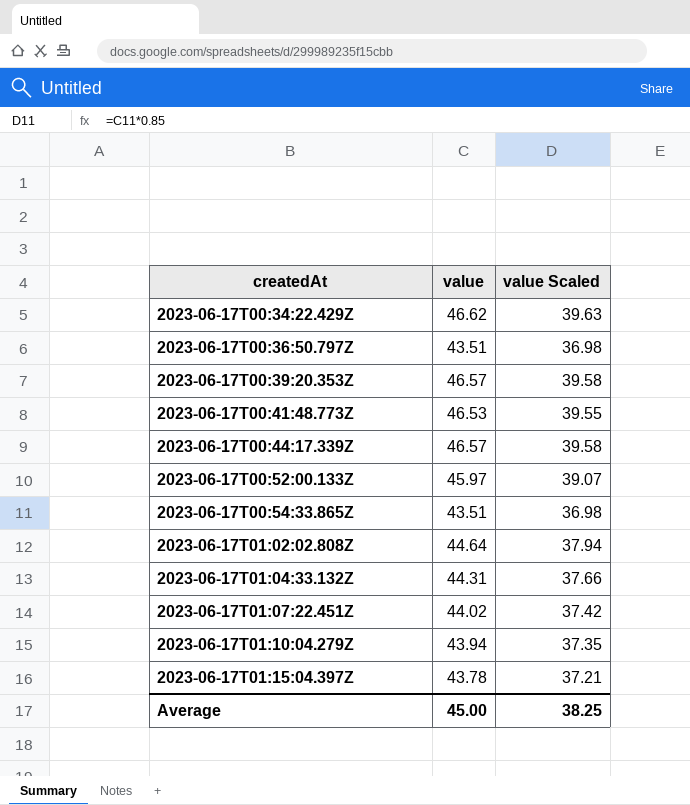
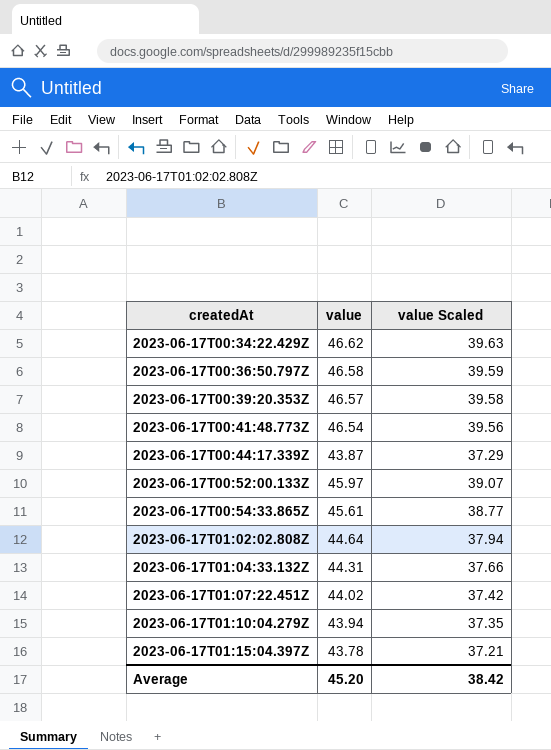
2023-06-17T00:36:50.797Z | value: 43.51 -> 46.58
2023-06-17T00:36:50.797Z | value Scaled: 36.98 -> 39.59
2023-06-17T00:41:48.773Z | value: 46.53 -> 46.54
2023-06-17T00:41:48.773Z | value Scaled: 39.55 -> 39.56
2023-06-17T00:44:17.339Z | value: 46.57 -> 43.87
2023-06-17T00:44:17.339Z | value Scaled: 39.58 -> 37.29
2023-06-17T00:54:33.865Z | value: 43.51 -> 45.61
2023-06-17T00:54:33.865Z | value Scaled: 36.98 -> 38.77
Average | value: 45.00 -> 45.20
Average | value Scaled: 38.25 -> 38.42

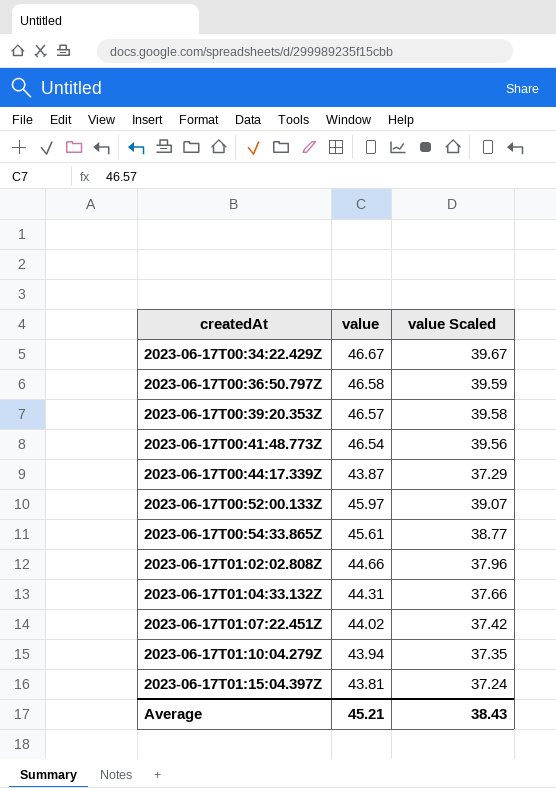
2023-06-17T00:34:22.429Z | value: 46.62 -> 46.67
2023-06-17T00:34:22.429Z | value Scaled: 39.63 -> 39.67
2023-06-17T01:02:02.808Z | value: 44.64 -> 44.66
2023-06-17T01:02:02.808Z | value Scaled: 37.94 -> 37.96
2023-06-17T01:15:04.397Z | value: 43.78 -> 43.81
2023-06-17T01:15:04.397Z | value Scaled: 37.21 -> 37.24
Average | value: 45.20 -> 45.21
Average | value Scaled: 38.42 -> 38.43

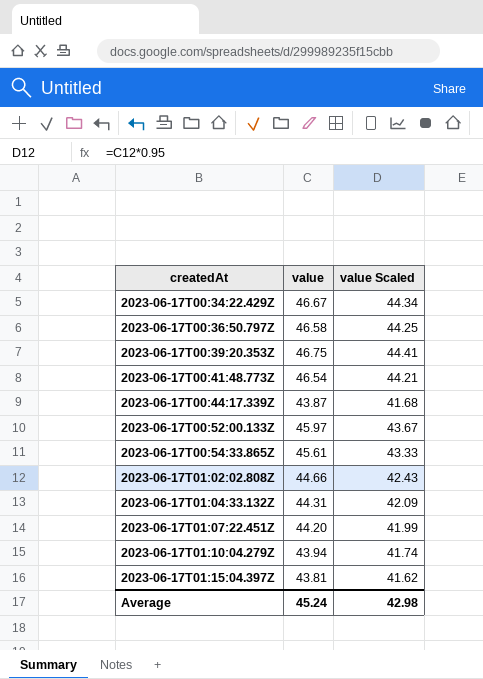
column value Scaled | formula: [value] * 0.85 -> [value] * 0.95
2023-06-17T00:39:20.353Z | value: 46.57 -> 46.75
2023-06-17T01:07:22.451Z | value: 44.02 -> 44.20
Average | value: 45.21 -> 45.24
Average | value Scaled: 38.43 -> 42.98

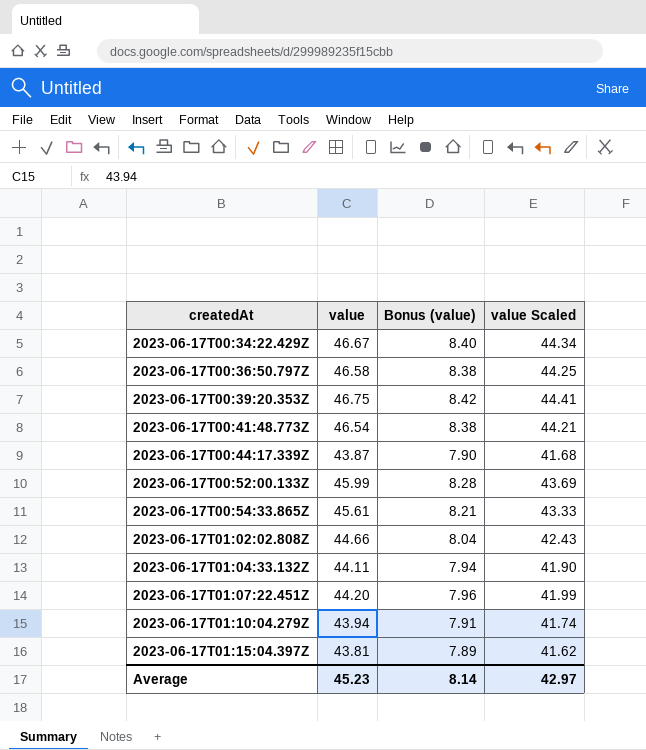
column Bonus (value) | formula: none -> [value] * 0.18
2023-06-17T00:52:00.133Z | value: 45.97 -> 45.99
2023-06-17T00:52:00.133Z | value Scaled: 43.67 -> 43.69
2023-06-17T01:04:33.132Z | value: 44.31 -> 44.11
2023-06-17T01:04:33.132Z | value Scaled: 42.09 -> 41.90
Average | value: 45.24 -> 45.23
Average | value Scaled: 42.98 -> 42.97

